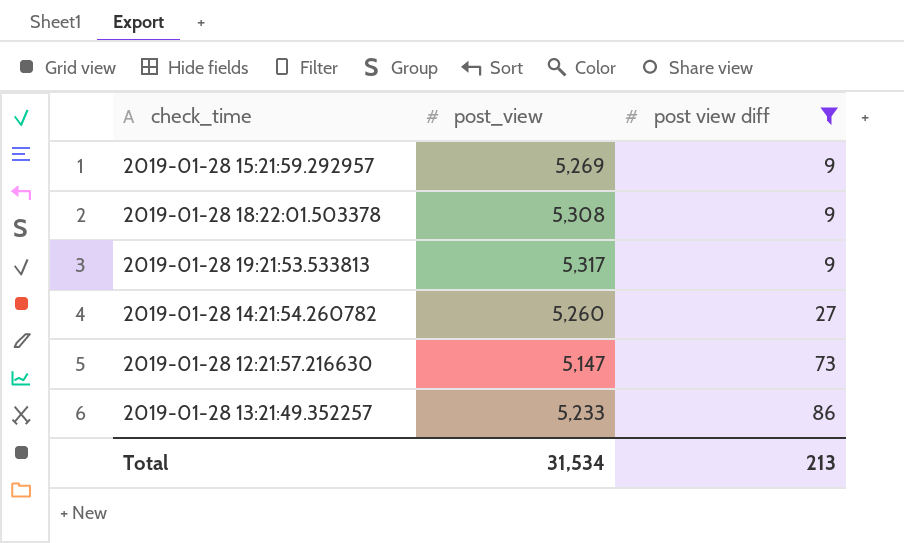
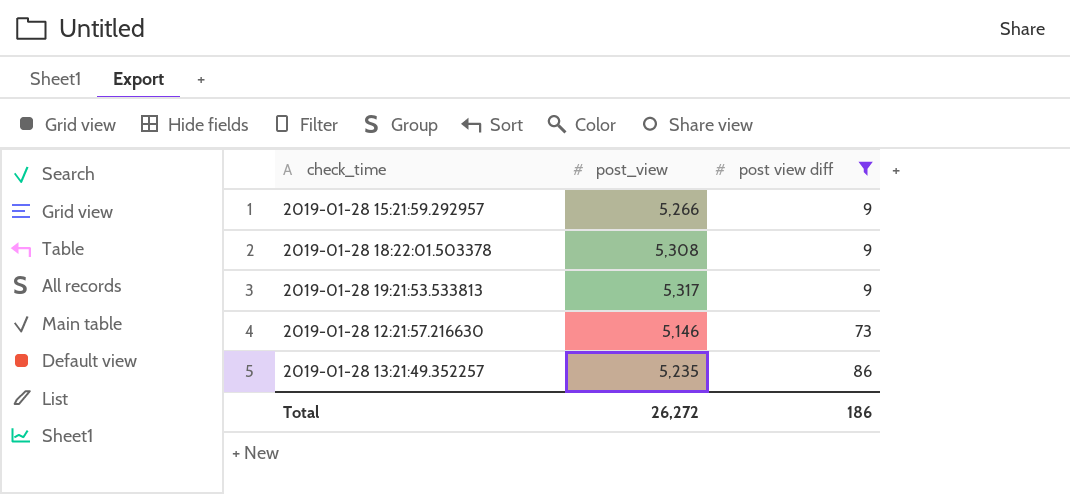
row 2019-01-28 14:21:54.260782: 5,260 | 27 -> none
2019-01-28 15:21:59.292957 | post_view: 5,269 -> 5,266
2019-01-28 12:21:57.216630 | post_view: 5,147 -> 5,146
2019-01-28 13:21:49.352257 | post_view: 5,233 -> 5,235
Total | post_view: 31,534 -> 26,272
Total | post view diff: 213 -> 186

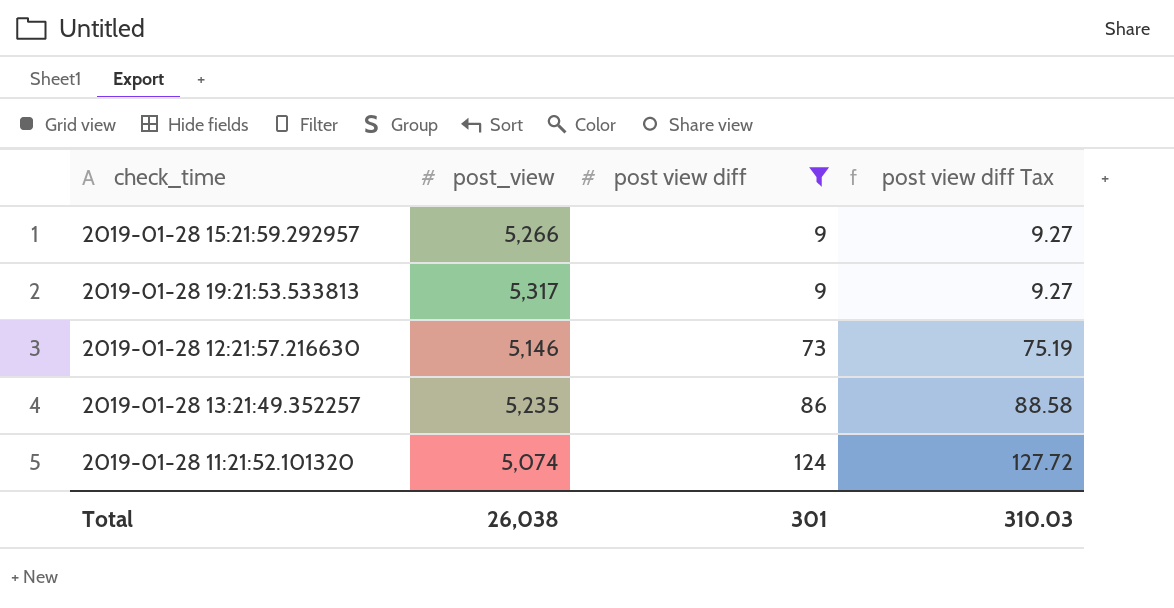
column post view diff Tax | formula: none -> [post view diff] * 1.03
row 2019-01-28 18:22:01.503378: 5,308 | 9 -> none
row 2019-01-28 11:21:52.101320: none -> 5,074 | 124 | 127.72
Total | post_view: 26,272 -> 26,038
Total | post view diff: 186 -> 301

